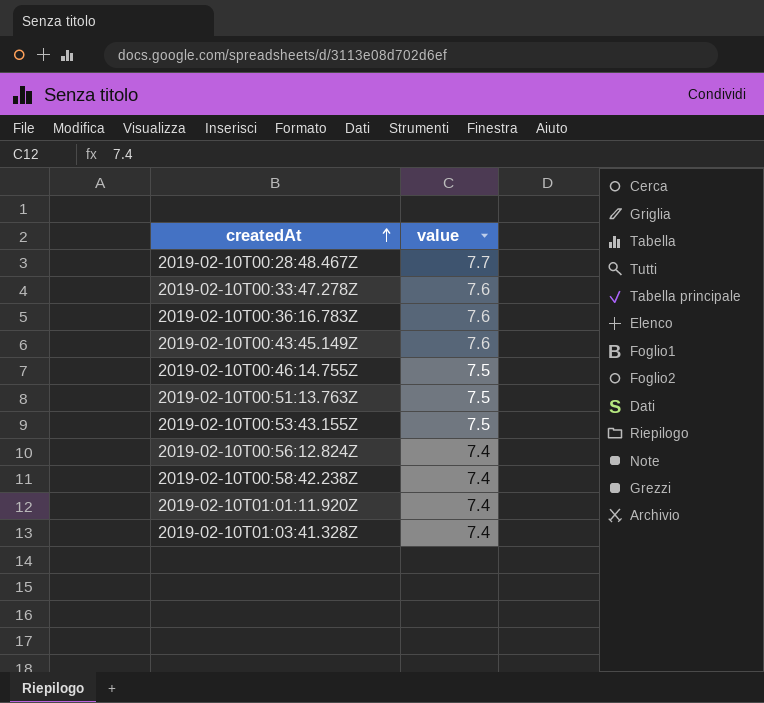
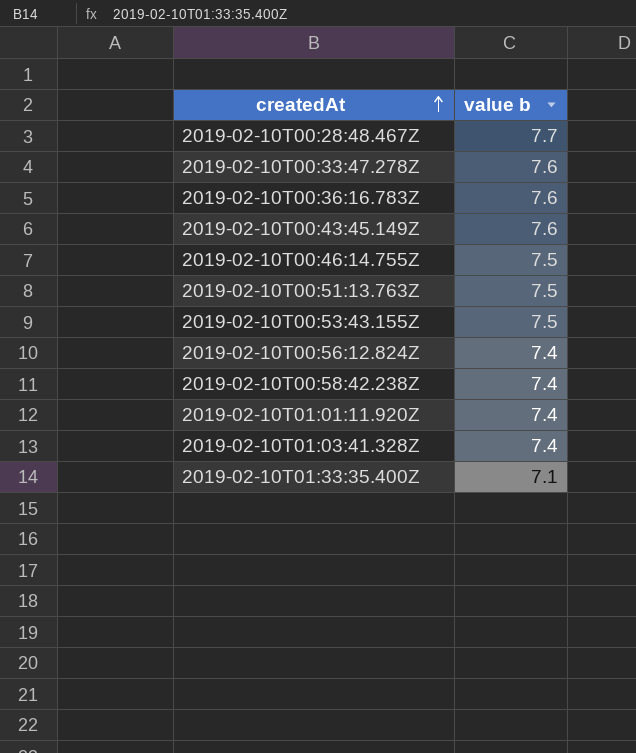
column name: value -> value b
row 2019-02-10T01:33:35.400Z: none -> 7.1

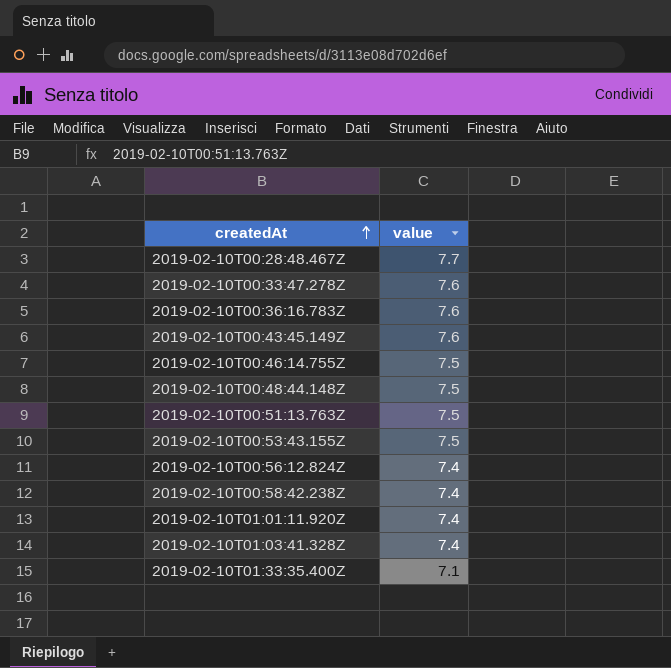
column name: value b -> value
row 2019-02-10T00:48:44.148Z: none -> 7.5

